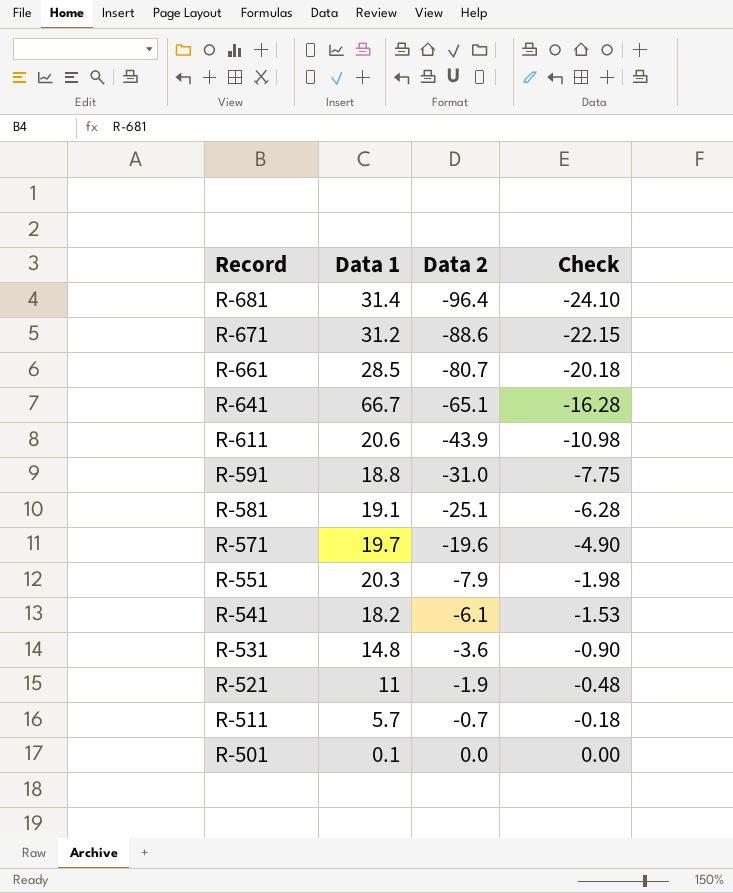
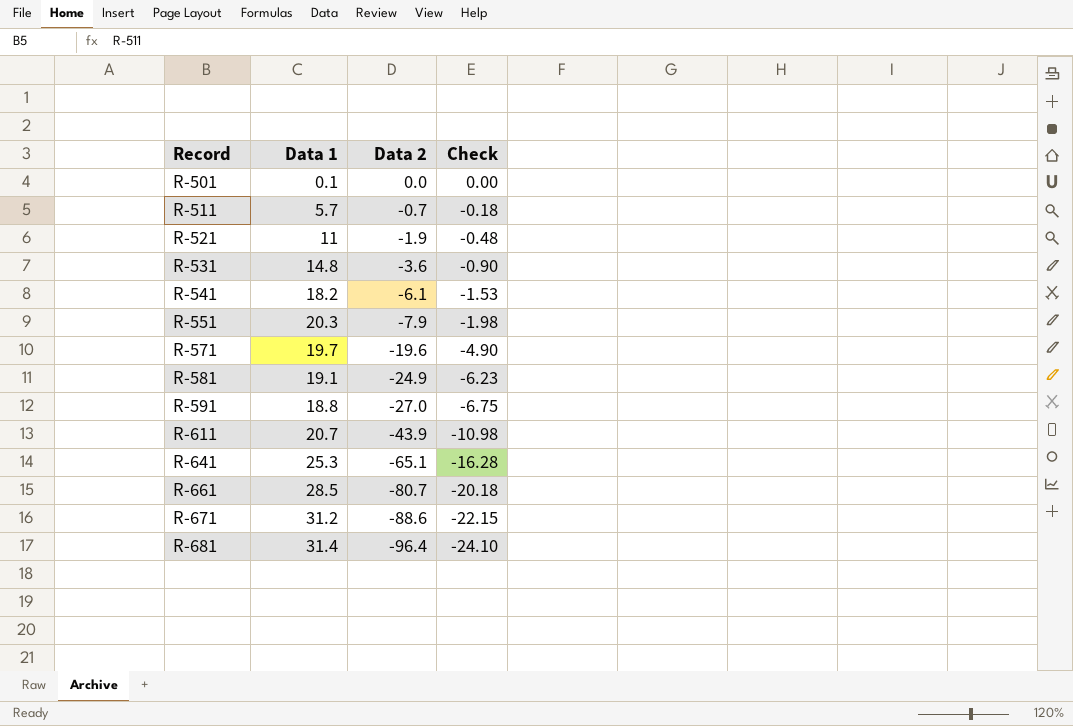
row order: Record descending -> Record ascending
R-581 | Data 2: -25.1 -> -24.9
R-581 | Check: -6.28 -> -6.23
R-591 | Data 2: -31.0 -> -27.0
R-591 | Check: -7.75 -> -6.75
R-611 | Data 1: 20.6 -> 20.7
R-641 | Data 1: 66.7 -> 25.3

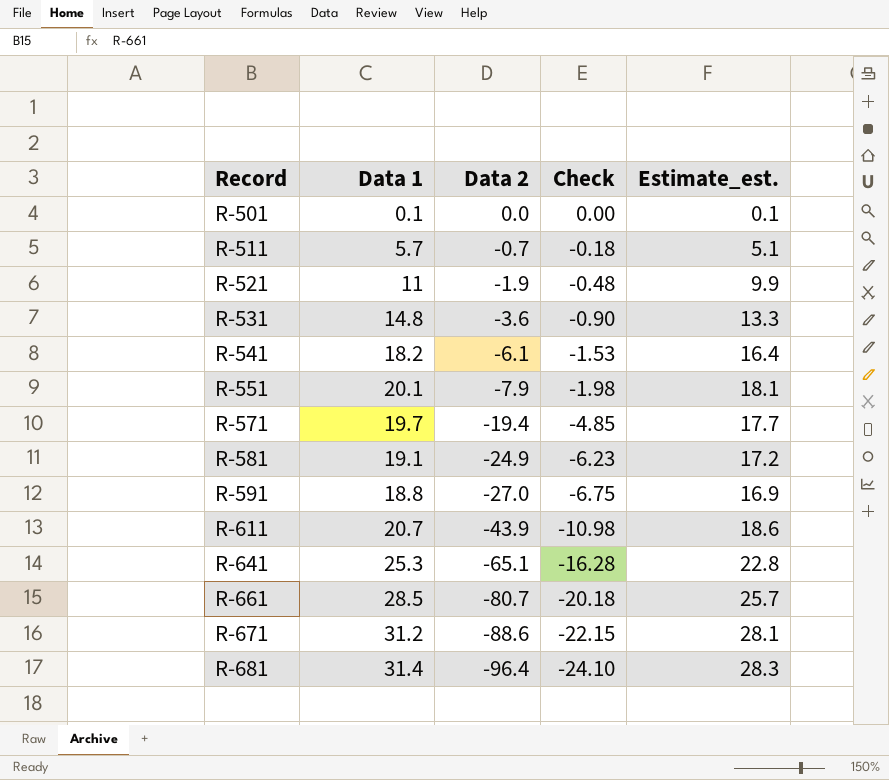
column Estimate_est. | formula: none -> [Data 1] * 0.9
R-551 | Data 1: 20.3 -> 20.1
R-571 | Data 2: -19.6 -> -19.4
R-571 | Check: -4.90 -> -4.85

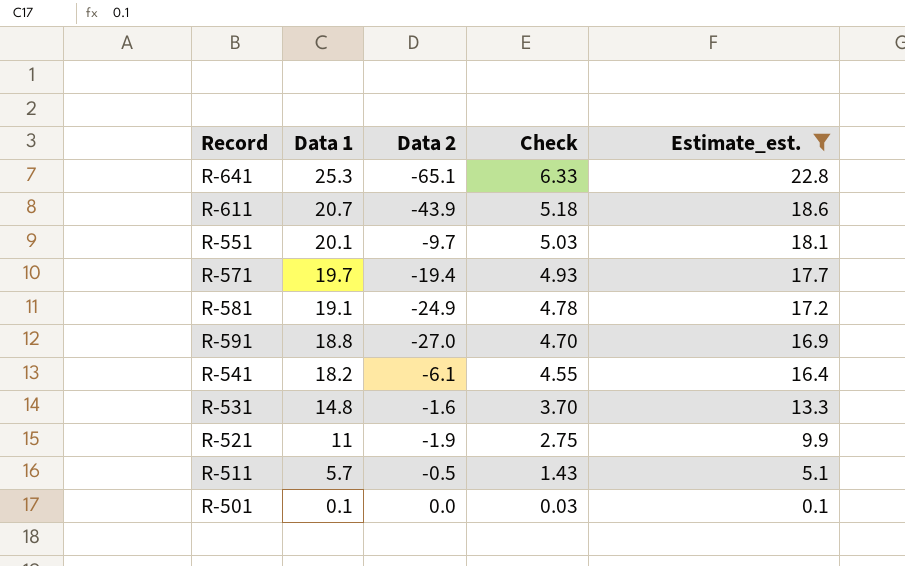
filter: none -> Estimate_est. <= 22.8
row order: Record ascending -> Data 1 descending
column Check | formula: [Data 2] * 0.25 -> [Data 1] * 0.25
R-551 | Data 2: -7.9 -> -9.7
R-531 | Data 2: -3.6 -> -1.6
R-511 | Data 2: -0.7 -> -0.5

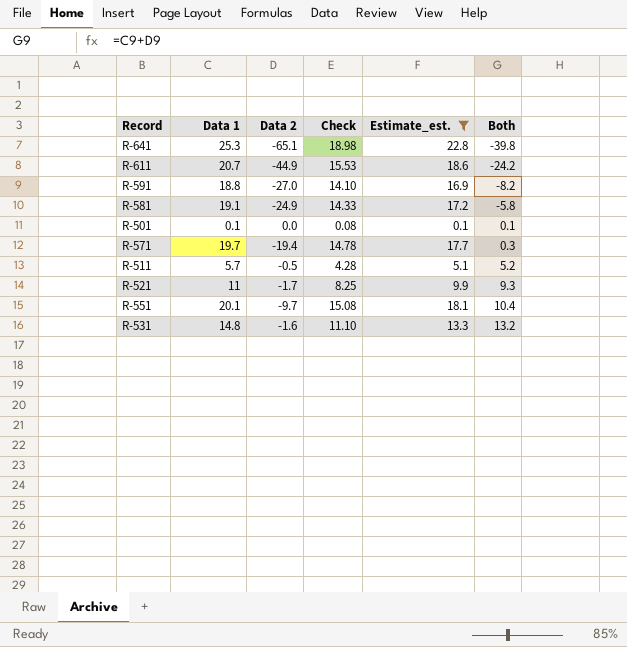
row order: Data 1 descending -> Both ascending
column Check | formula: [Data 1] * 0.25 -> [Data 1] * 0.75
column Both | formula: none -> [Data 1] + [Data 2]
row R-541: 18.2 | -6.1 | 4.55 | 16.4 -> none
R-611 | Data 2: -43.9 -> -44.9
R-521 | Data 2: -1.9 -> -1.7

